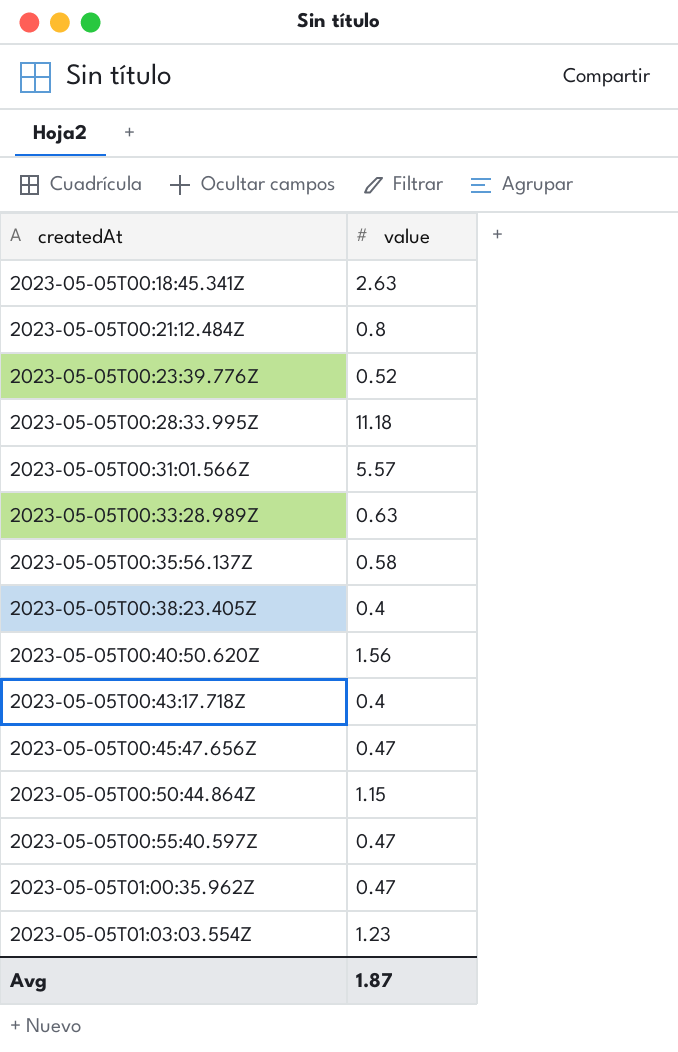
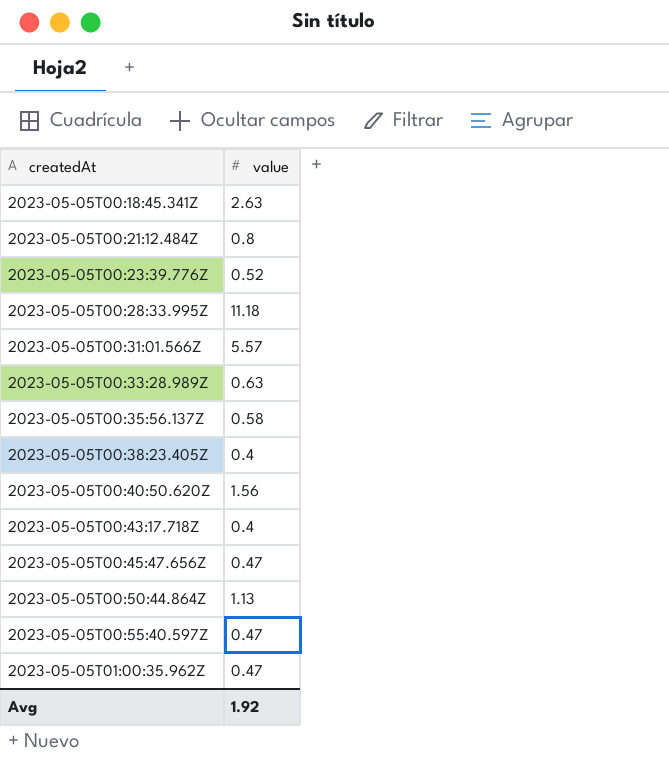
row 2023-05-05T01:03:03.554Z: 1.23 -> none
2023-05-05T00:50:44.864Z | value: 1.15 -> 1.13
Avg | value: 1.87 -> 1.92

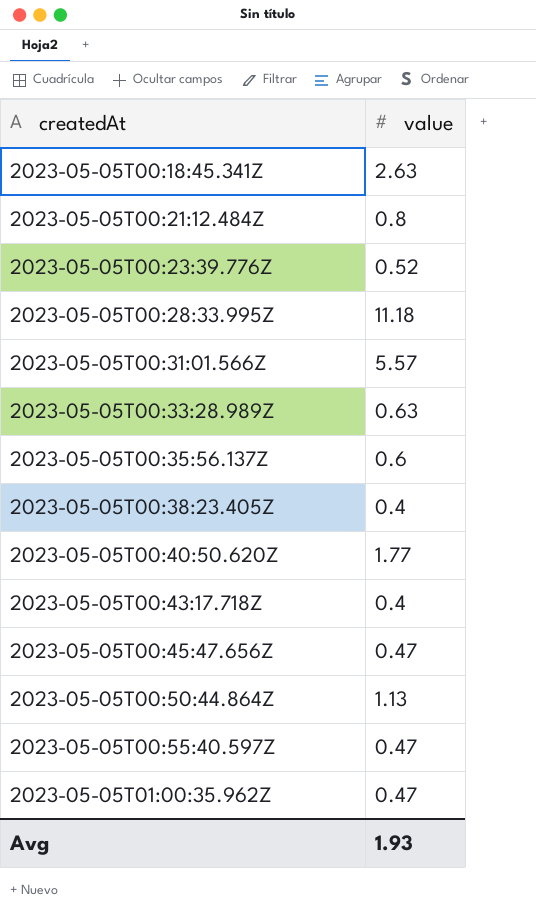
2023-05-05T00:35:56.137Z | value: 0.58 -> 0.6
2023-05-05T00:40:50.620Z | value: 1.56 -> 1.77
Avg | value: 1.92 -> 1.93

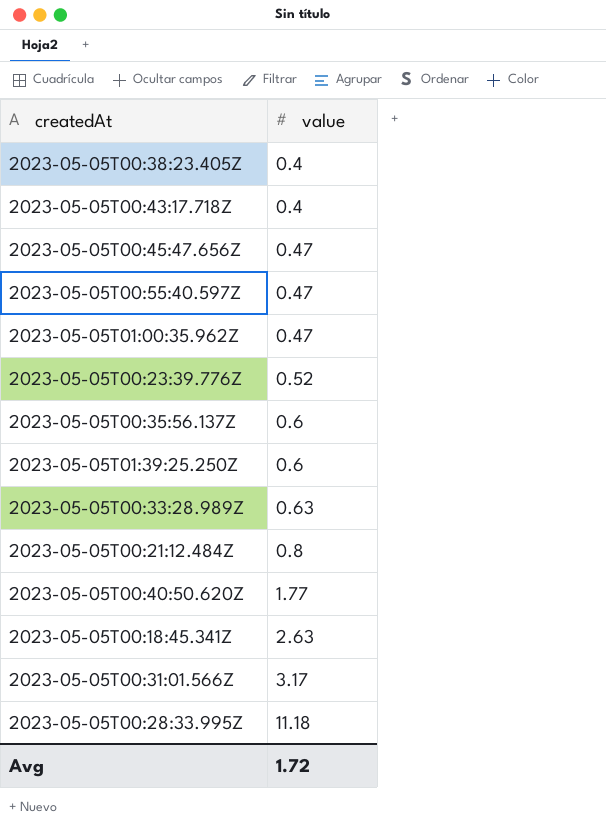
row order: createdAt ascending -> value ascending
row 2023-05-05T00:50:44.864Z: 1.13 -> none
row 2023-05-05T01:39:25.250Z: none -> 0.6
2023-05-05T00:31:01.566Z | value: 5.57 -> 3.17
Avg | value: 1.93 -> 1.72

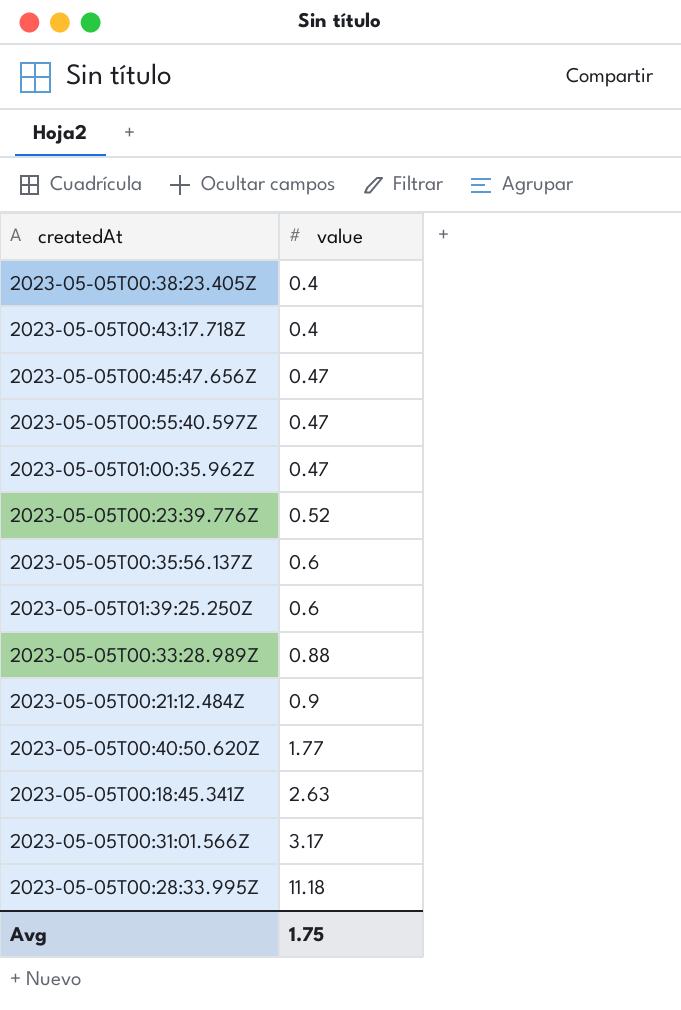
2023-05-05T00:33:28.989Z | value: 0.63 -> 0.88
2023-05-05T00:21:12.484Z | value: 0.8 -> 0.9
Avg | value: 1.72 -> 1.75

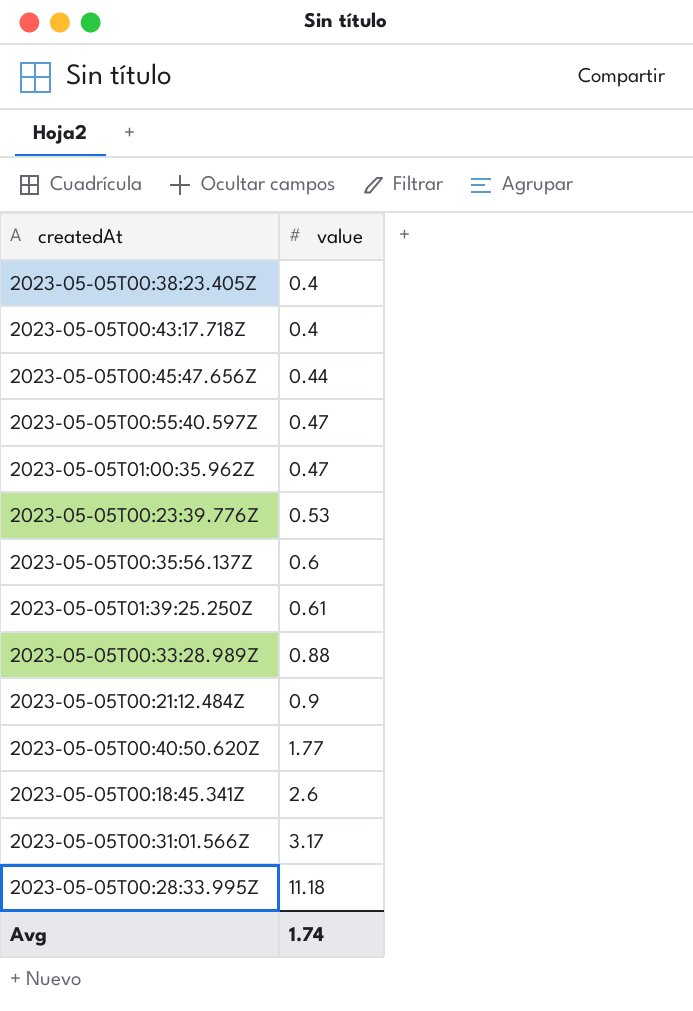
2023-05-05T00:45:47.656Z | value: 0.47 -> 0.44
2023-05-05T00:23:39.776Z | value: 0.52 -> 0.53
2023-05-05T01:39:25.250Z | value: 0.6 -> 0.61
2023-05-05T00:18:45.341Z | value: 2.63 -> 2.6
Avg | value: 1.75 -> 1.74

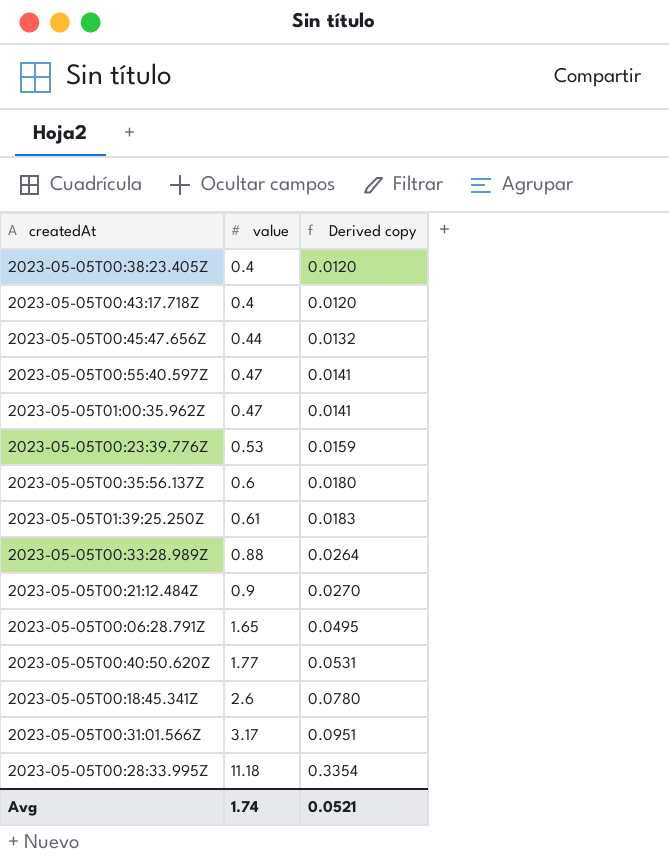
column Derived copy | formula: none -> [value] * 0.03
row 2023-05-05T00:06:28.791Z: none -> 1.65 | 0.0495

